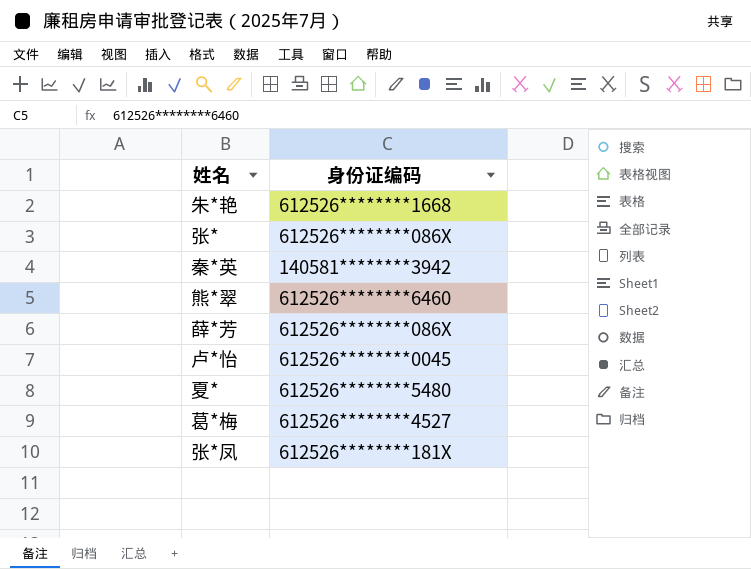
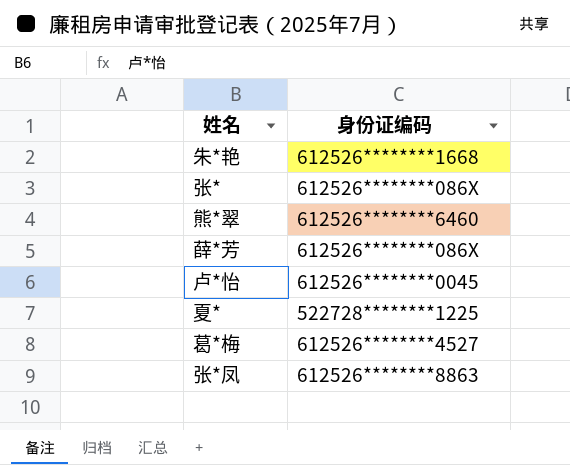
row 秦*英: 140581********3942 -> none
夏* | 身份证编码: 612526********5480 -> 522728********1225
张*凤 | 身份证编码: 612526********181X -> 612526********8863

